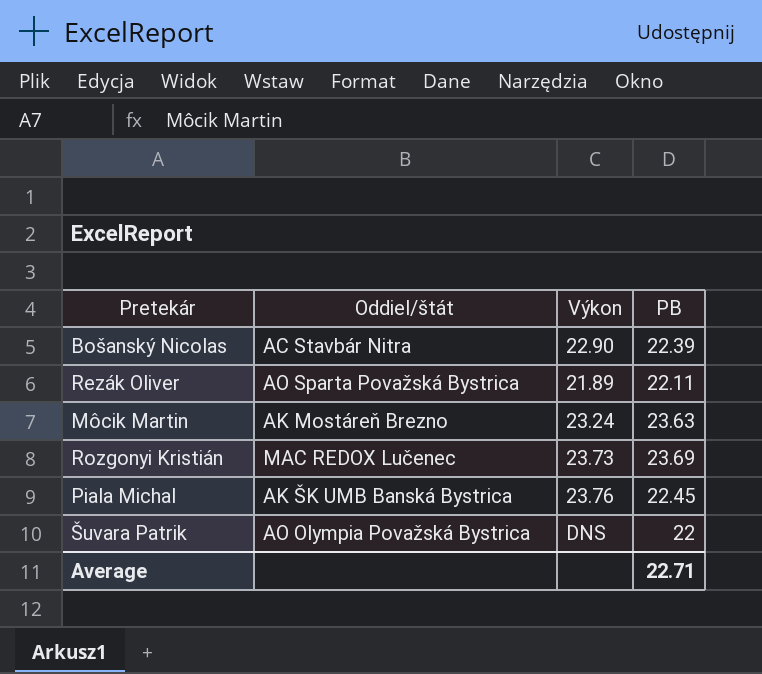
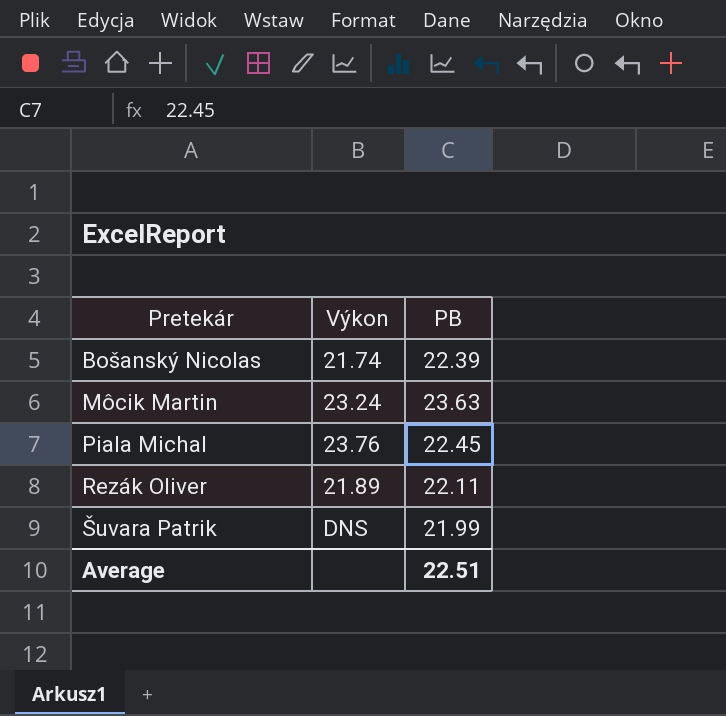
row order: none -> Pretekár ascending
column Oddiel/štát | position: 2 -> none
row Rozgonyi Kristián: MAC REDOX Lučenec | 23.73 | 23.69 -> none
Bošanský Nicolas | Výkon: 22.90 -> 21.74
Šuvara Patrik | PB: 22 -> 21.99
Average | PB: 22.71 -> 22.51

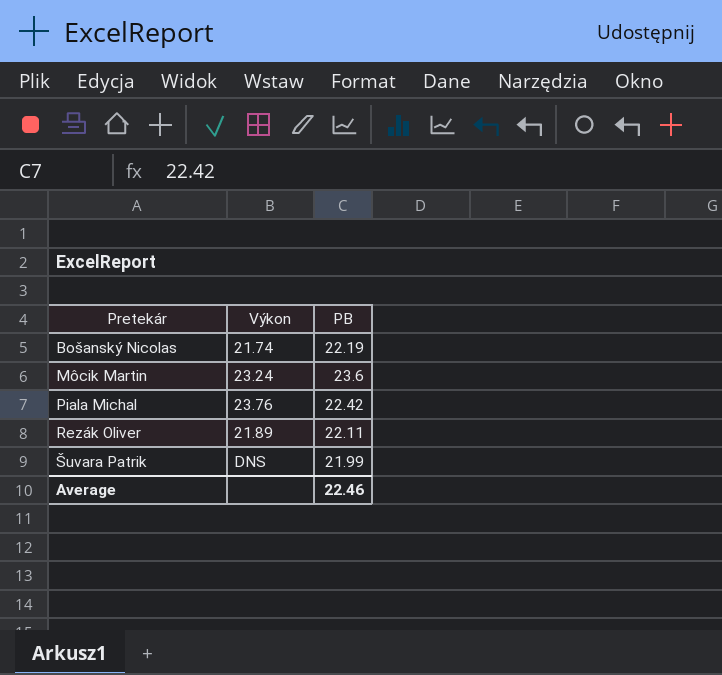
Bošanský Nicolas | PB: 22.39 -> 22.19
Môcik Martin | PB: 23.63 -> 23.6
Piala Michal | PB: 22.45 -> 22.42
Average | PB: 22.51 -> 22.46

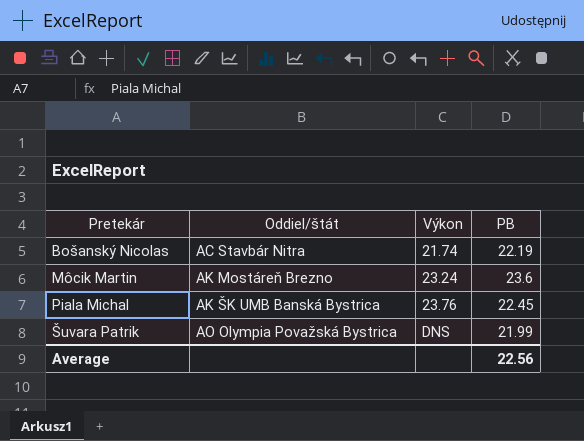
column Oddiel/štát | position: none -> 2
row Rezák Oliver: 21.89 | 22.11 -> none
Piala Michal | PB: 22.42 -> 22.45
Average | PB: 22.46 -> 22.56

